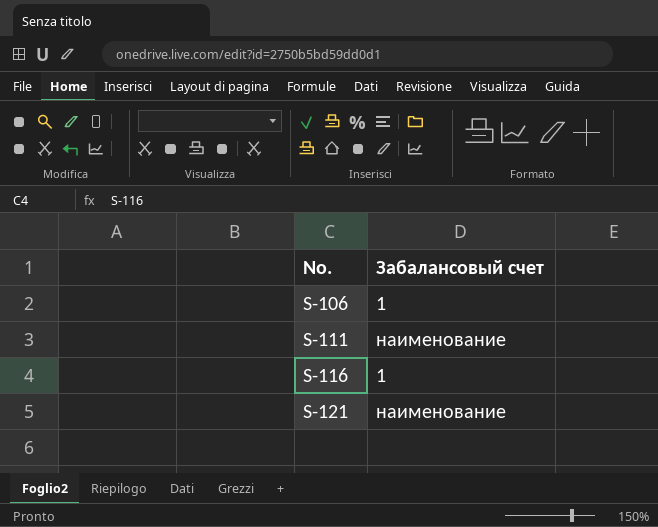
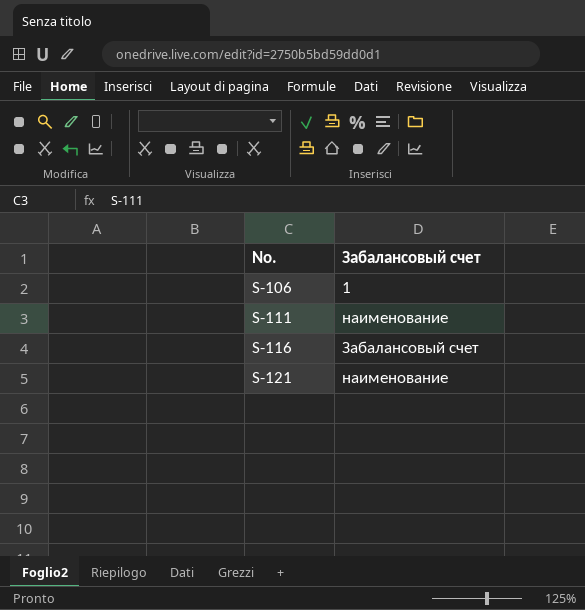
S-116 | Забалансовый счет: 1 -> Забалансовый счет

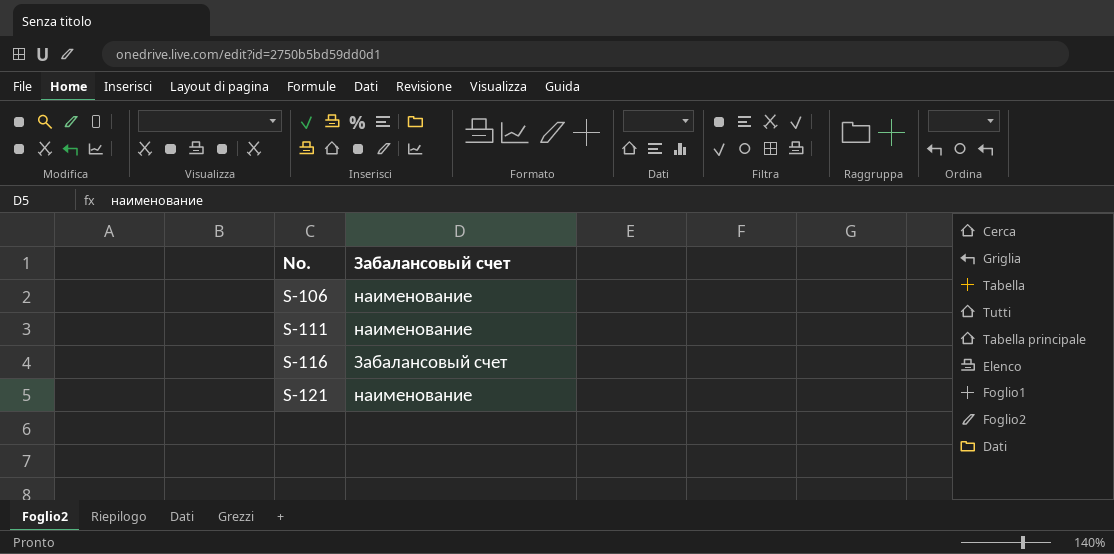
S-106 | Забалансовый счет: 1 -> наименование

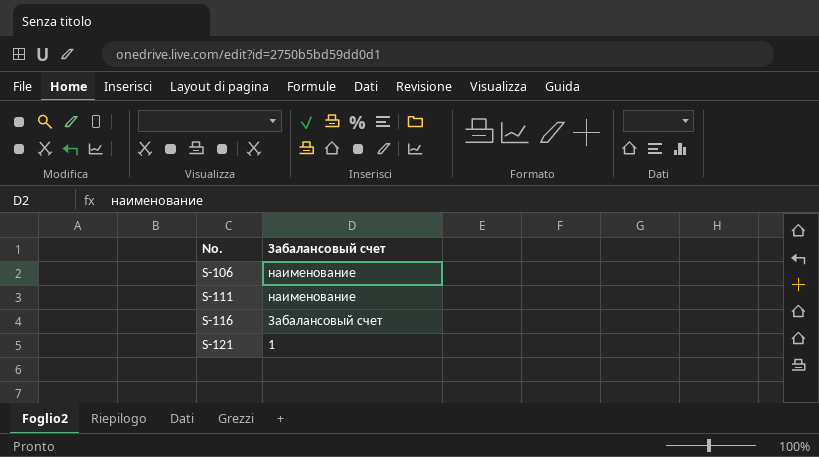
S-121 | Забалансовый счет: наименование -> 1

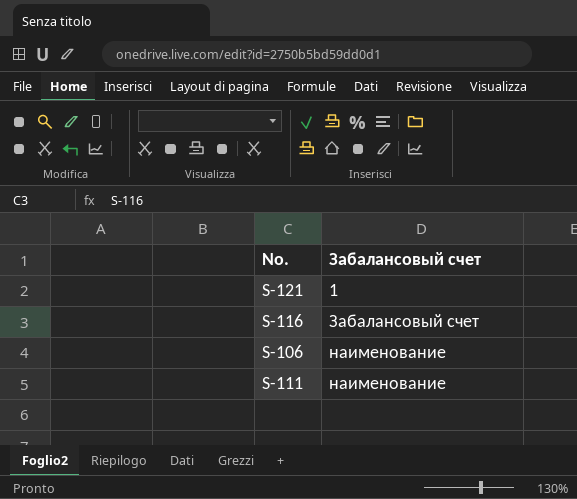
row order: No. ascending -> Забалансовый счет ascending

